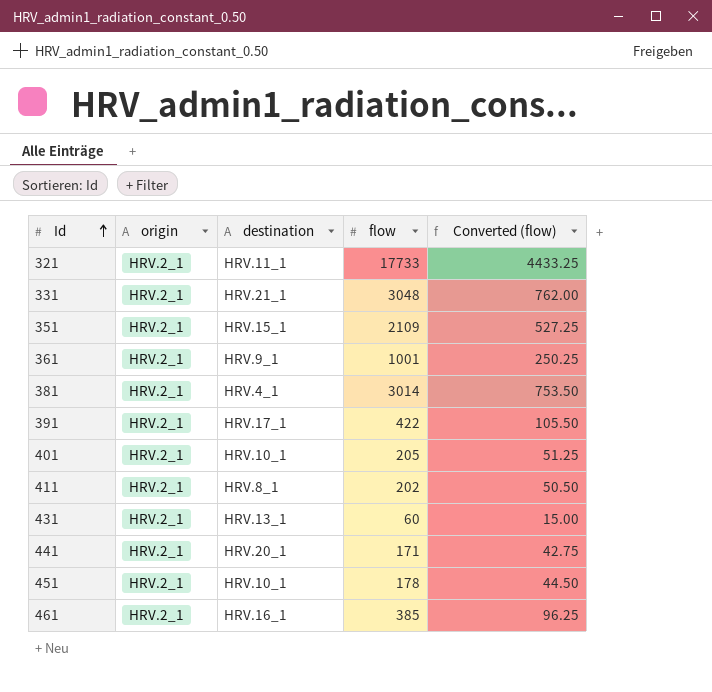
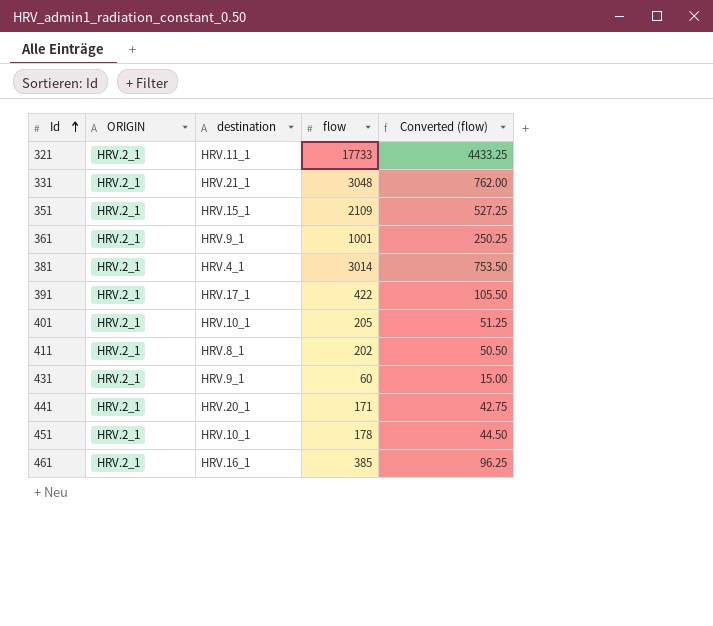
column name: origin -> ORIGIN
431 | destination: HRV.13_1 -> HRV.9_1

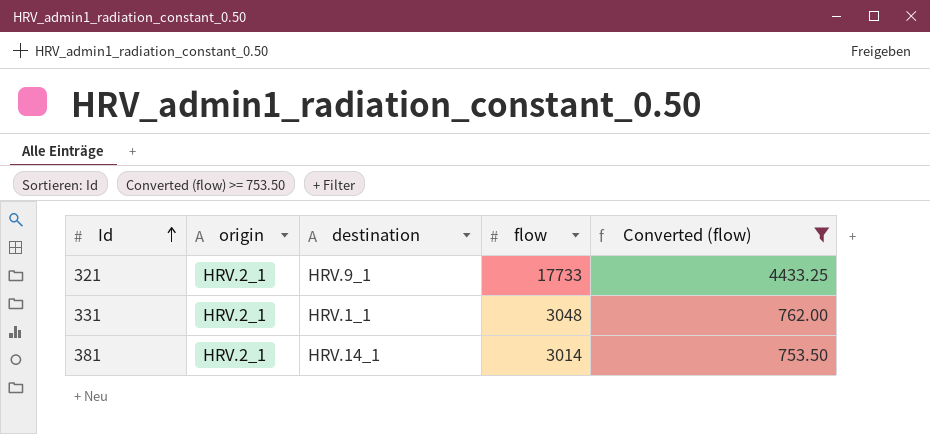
filter: none -> Converted (flow) >= 753.50
column name: ORIGIN -> origin
321 | destination: HRV.11_1 -> HRV.9_1
331 | destination: HRV.21_1 -> HRV.1_1
381 | destination: HRV.4_1 -> HRV.14_1

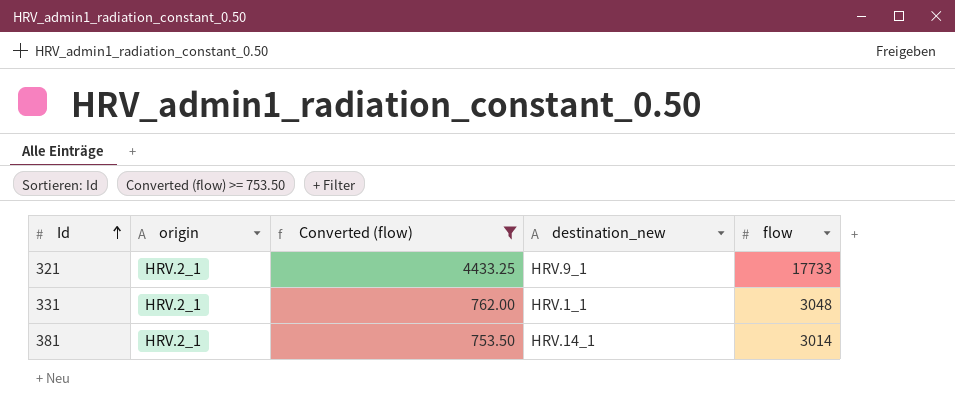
column Converted (flow) | position: 5 -> 3
column name: destination -> destination_new

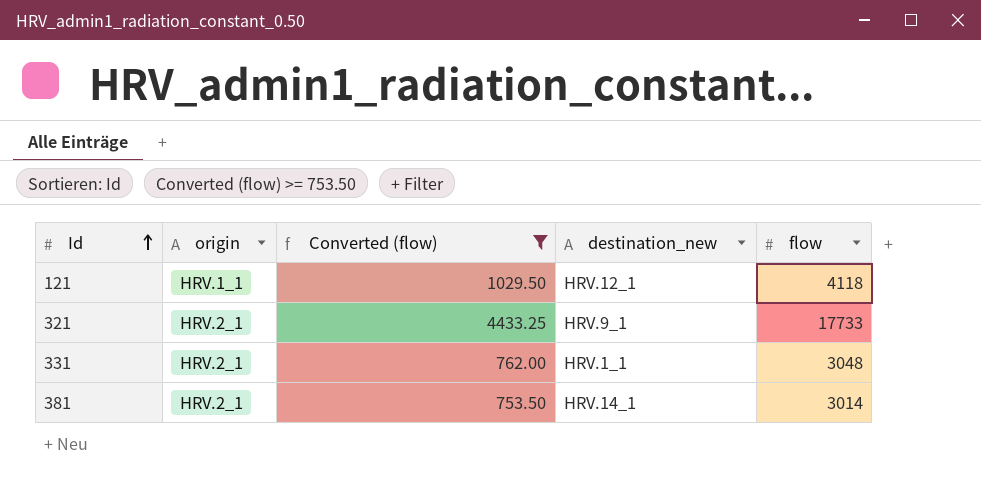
row 121: none -> HRV.1_1 | 1029.50 | HRV.12_1 | 4118

